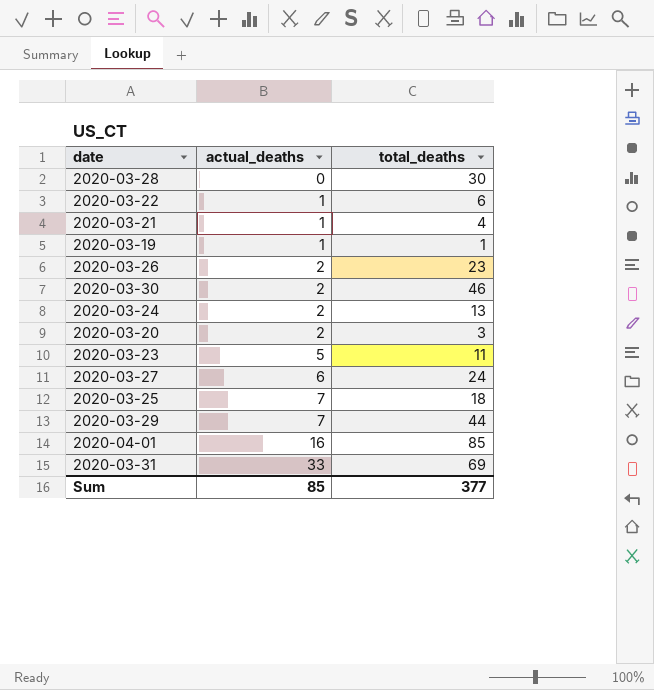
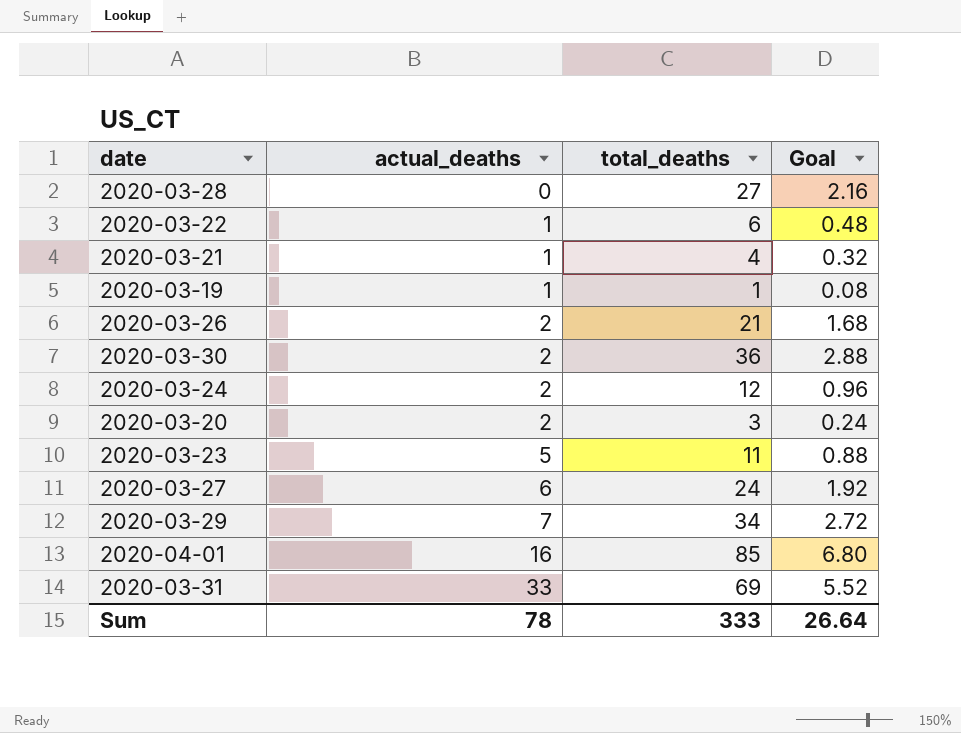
column Goal | formula: none -> [total_deaths] * 0.08
row 2020-03-25: 7 | 18 -> none
2020-03-28 | total_deaths: 30 -> 27
2020-03-26 | total_deaths: 23 -> 21
2020-03-30 | total_deaths: 46 -> 36
2020-03-24 | total_deaths: 13 -> 12
2020-03-29 | total_deaths: 44 -> 34
Sum | actual_deaths: 85 -> 78
Sum | total_deaths: 377 -> 333

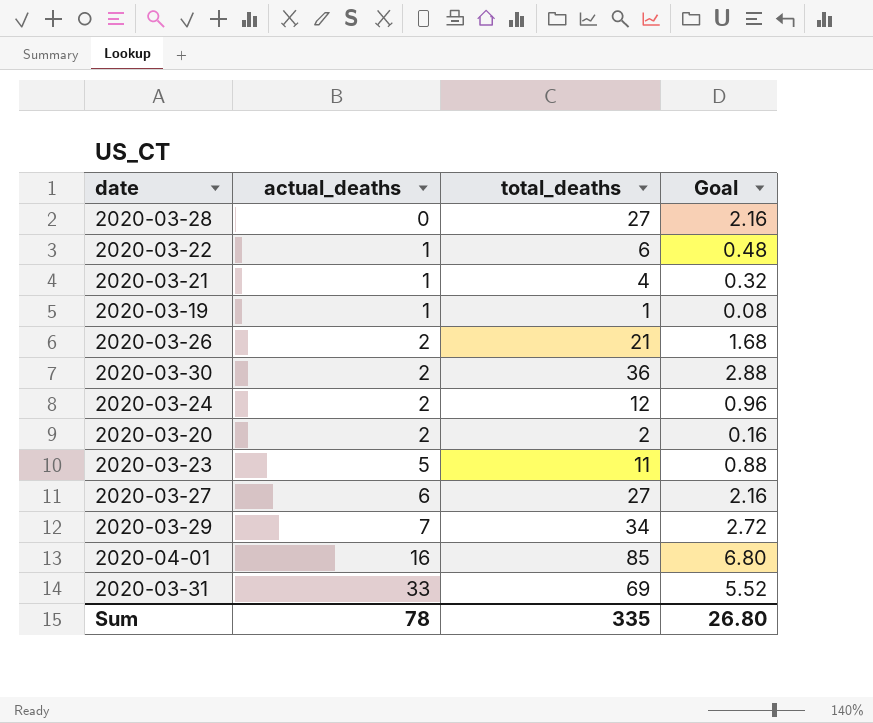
2020-03-20 | total_deaths: 3 -> 2
2020-03-20 | Goal: 0.24 -> 0.16
2020-03-27 | total_deaths: 24 -> 27
2020-03-27 | Goal: 1.92 -> 2.16
Sum | total_deaths: 333 -> 335
Sum | Goal: 26.64 -> 26.80

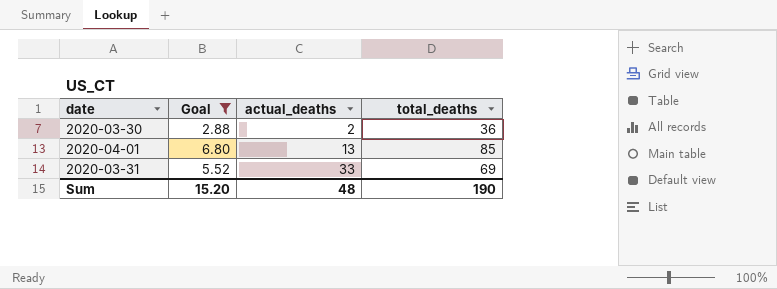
filter: none -> Goal >= 2.88
column Goal | position: 4 -> 2
2020-04-01 | actual_deaths: 16 -> 13
Sum | Goal: 26.80 -> 15.20
Sum | actual_deaths: 78 -> 48
Sum | total_deaths: 335 -> 190

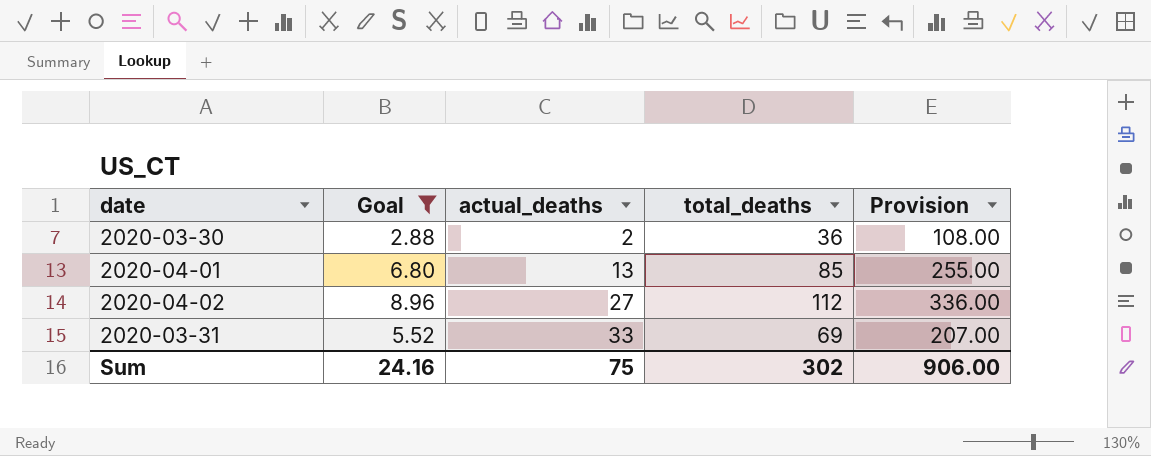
column Provision | formula: none -> [total_deaths] * 3
row 2020-04-02: none -> 8.96 | 27 | 112 | 336.00
Sum | Goal: 15.20 -> 24.16
Sum | actual_deaths: 48 -> 75
Sum | total_deaths: 190 -> 302

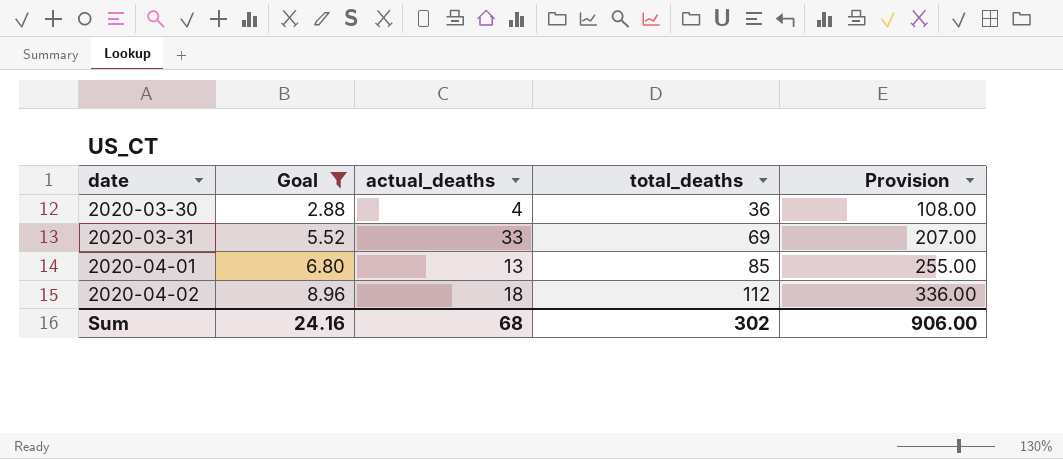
row order: actual_deaths ascending -> date ascending
2020-03-30 | actual_deaths: 2 -> 4
2020-04-02 | actual_deaths: 27 -> 18
Sum | actual_deaths: 75 -> 68

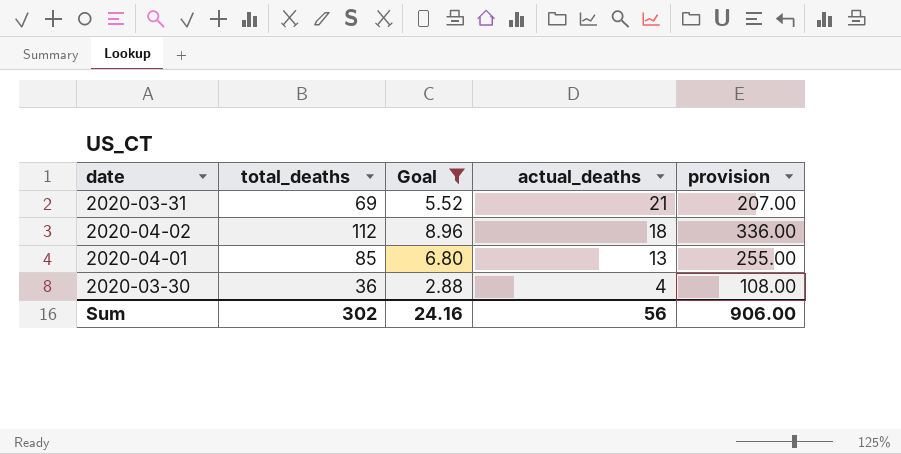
row order: date ascending -> actual_deaths descending
column total_deaths | position: 4 -> 2
column name: Provision -> provision
2020-03-31 | actual_deaths: 33 -> 21
Sum | actual_deaths: 68 -> 56

